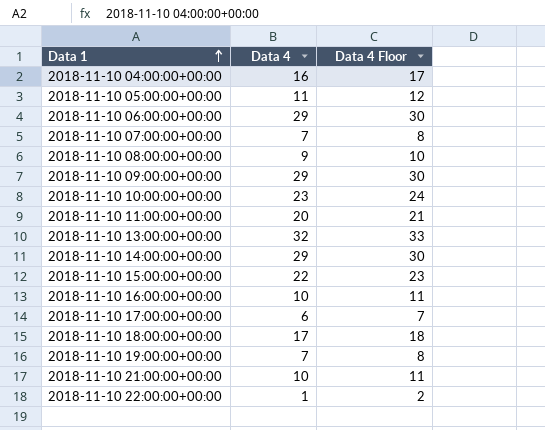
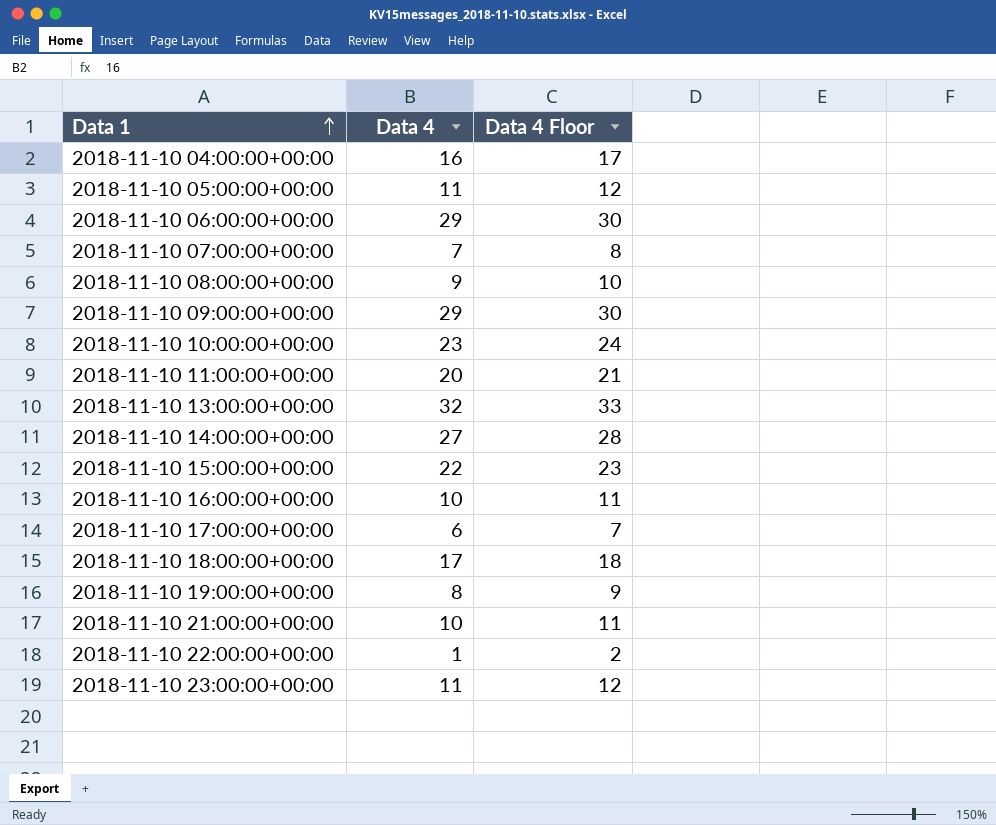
2018-11-10 14:00:00+00:00 | Data 4: 29 -> 27
2018-11-10 14:00:00+00:00 | Data 4 Floor: 30 -> 28
2018-11-10 19:00:00+00:00 | Data 4: 7 -> 8
2018-11-10 19:00:00+00:00 | Data 4 Floor: 8 -> 9
row 2018-11-10 23:00:00+00:00: none -> 11 | 12

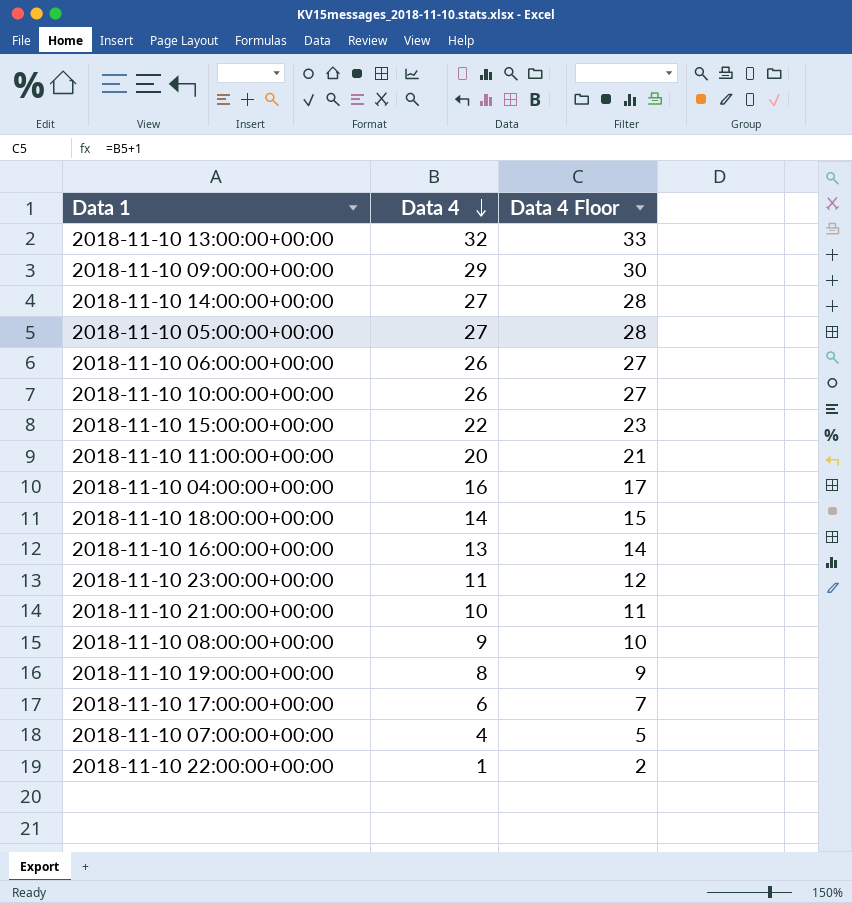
row order: Data 1 ascending -> Data 4 descending
2018-11-10 05:00:00+00:00 | Data 4: 11 -> 27
2018-11-10 05:00:00+00:00 | Data 4 Floor: 12 -> 28
2018-11-10 06:00:00+00:00 | Data 4: 29 -> 26
2018-11-10 06:00:00+00:00 | Data 4 Floor: 30 -> 27
2018-11-10 10:00:00+00:00 | Data 4: 23 -> 26
2018-11-10 10:00:00+00:00 | Data 4 Floor: 24 -> 27
2018-11-10 18:00:00+00:00 | Data 4: 17 -> 14
2018-11-10 18:00:00+00:00 | Data 4 Floor: 18 -> 15
2018-11-10 16:00:00+00:00 | Data 4: 10 -> 13
2018-11-10 16:00:00+00:00 | Data 4 Floor: 11 -> 14
2018-11-10 07:00:00+00:00 | Data 4: 7 -> 4
2018-11-10 07:00:00+00:00 | Data 4 Floor: 8 -> 5

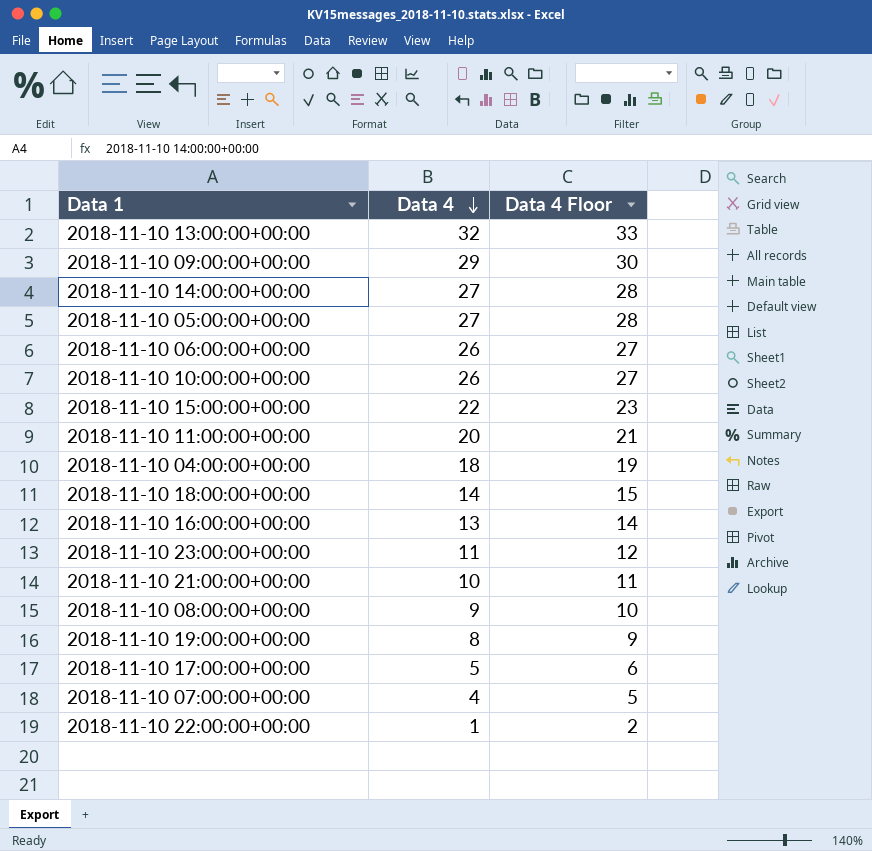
2018-11-10 04:00:00+00:00 | Data 4: 16 -> 18
2018-11-10 04:00:00+00:00 | Data 4 Floor: 17 -> 19
2018-11-10 17:00:00+00:00 | Data 4: 6 -> 5
2018-11-10 17:00:00+00:00 | Data 4 Floor: 7 -> 6

